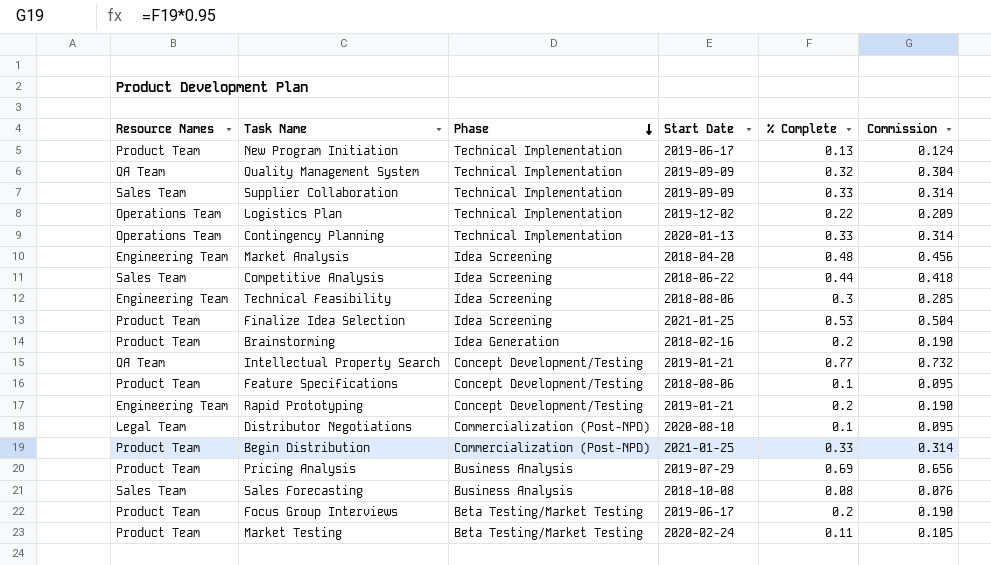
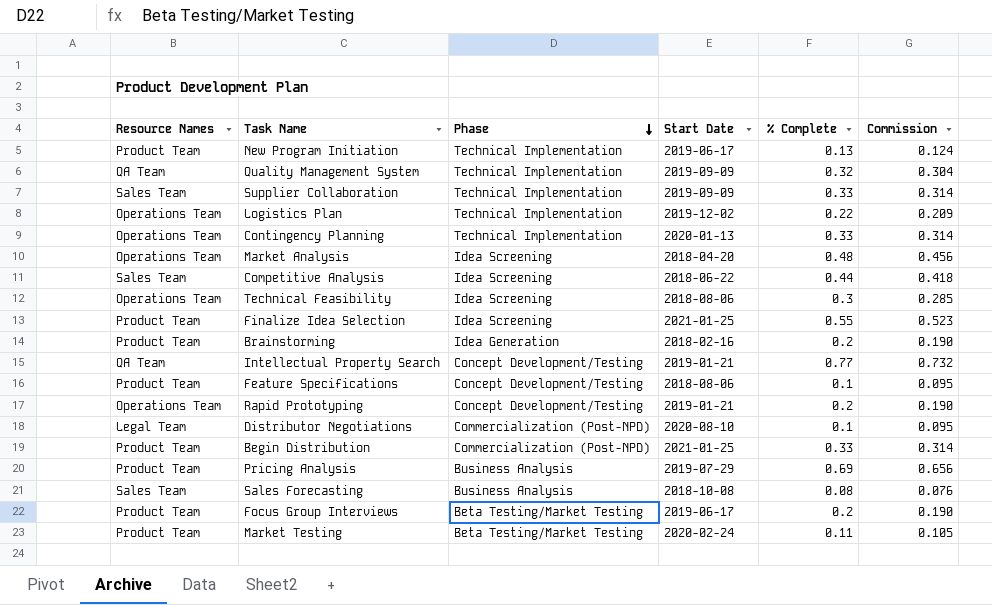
Market Analysis | Resource Names: Engineering Team -> Operations Team
Technical Feasibility | Resource Names: Engineering Team -> Operations Team
Finalize Idea Selection | % Complete: 0.53 -> 0.55
Finalize Idea Selection | Commission: 0.504 -> 0.523
Rapid Prototyping | Resource Names: Engineering Team -> Operations Team

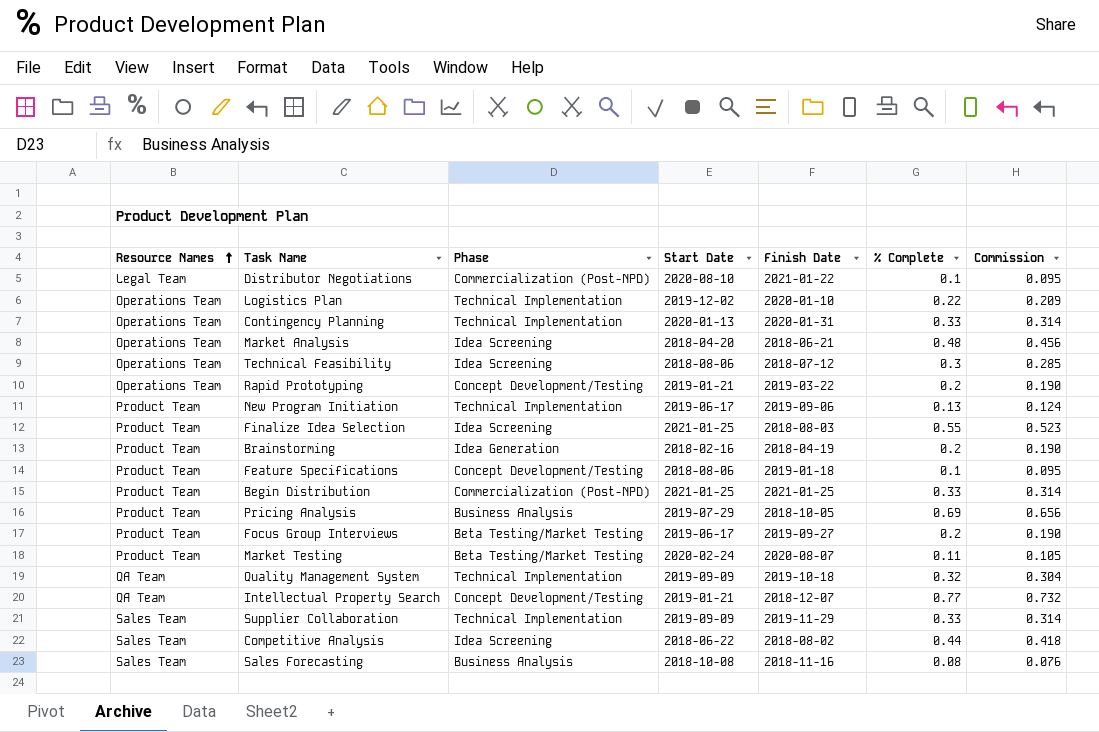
row order: Phase descending -> Resource Names ascending
column Finish Date | position: none -> 5

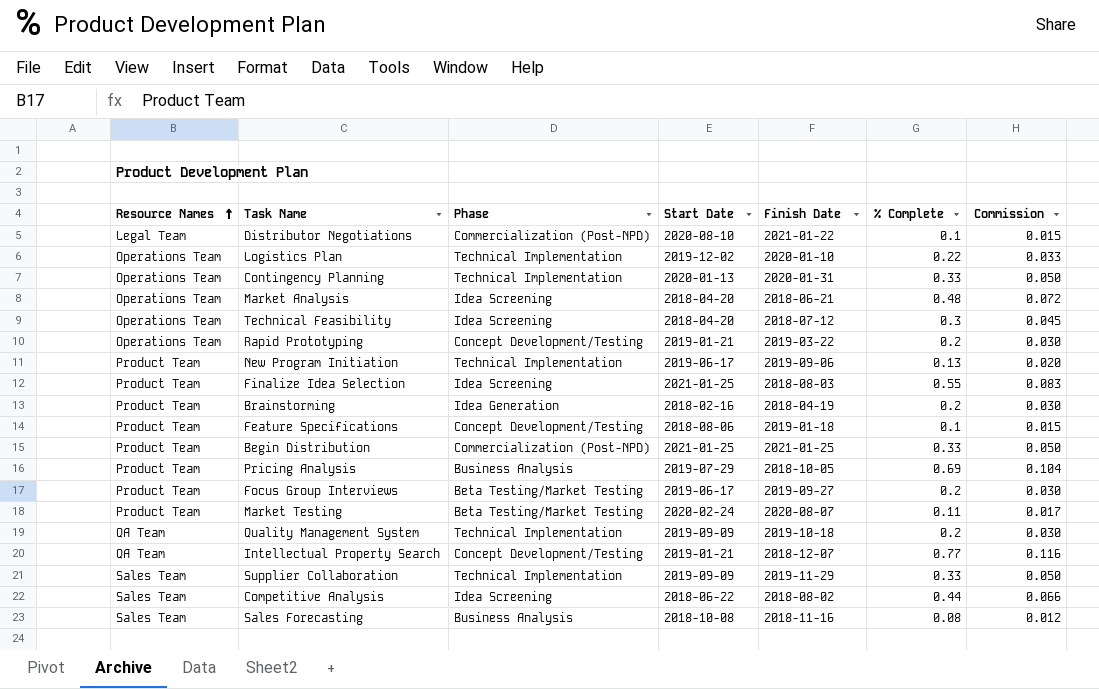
column Commission | formula: [% Complete] * 0.95 -> [% Complete] * 0.15
Technical Feasibility | Start Date: 2018-08-06 -> 2018-04-20
Quality Management System | % Complete: 0.32 -> 0.2

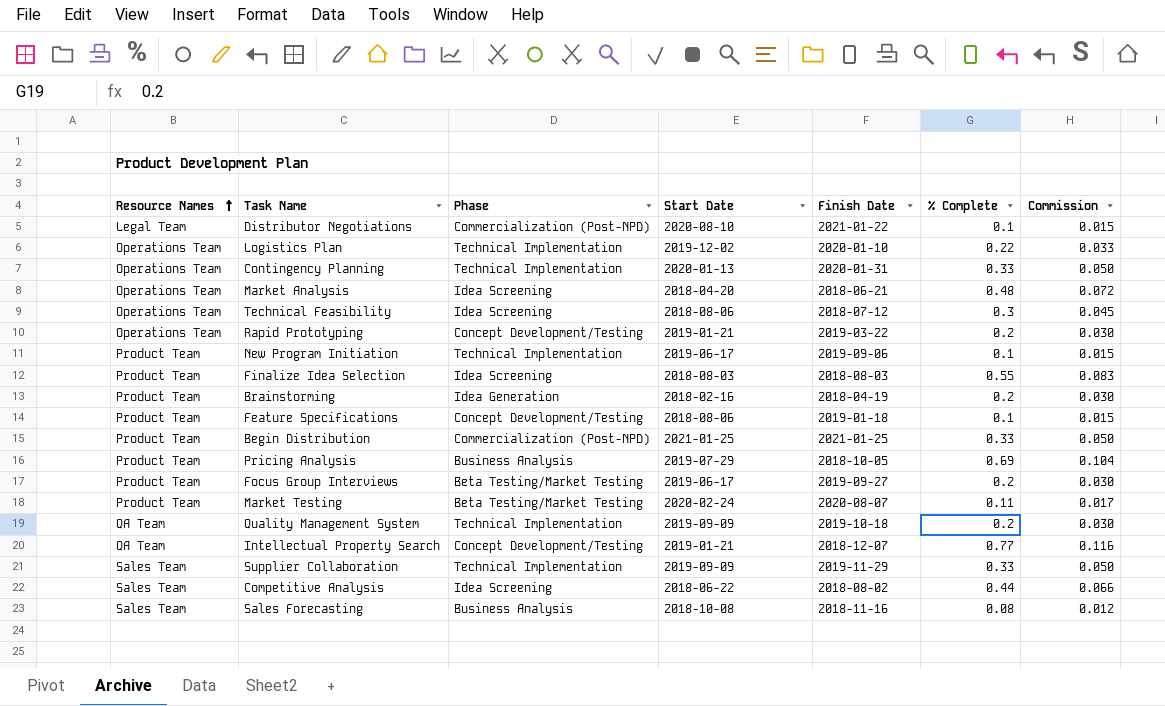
Technical Feasibility | Start Date: 2018-04-20 -> 2018-08-06
New Program Initiation | % Complete: 0.13 -> 0.1
New Program Initiation | Commission: 0.020 -> 0.015
Finalize Idea Selection | Start Date: 2021-01-25 -> 2018-08-03

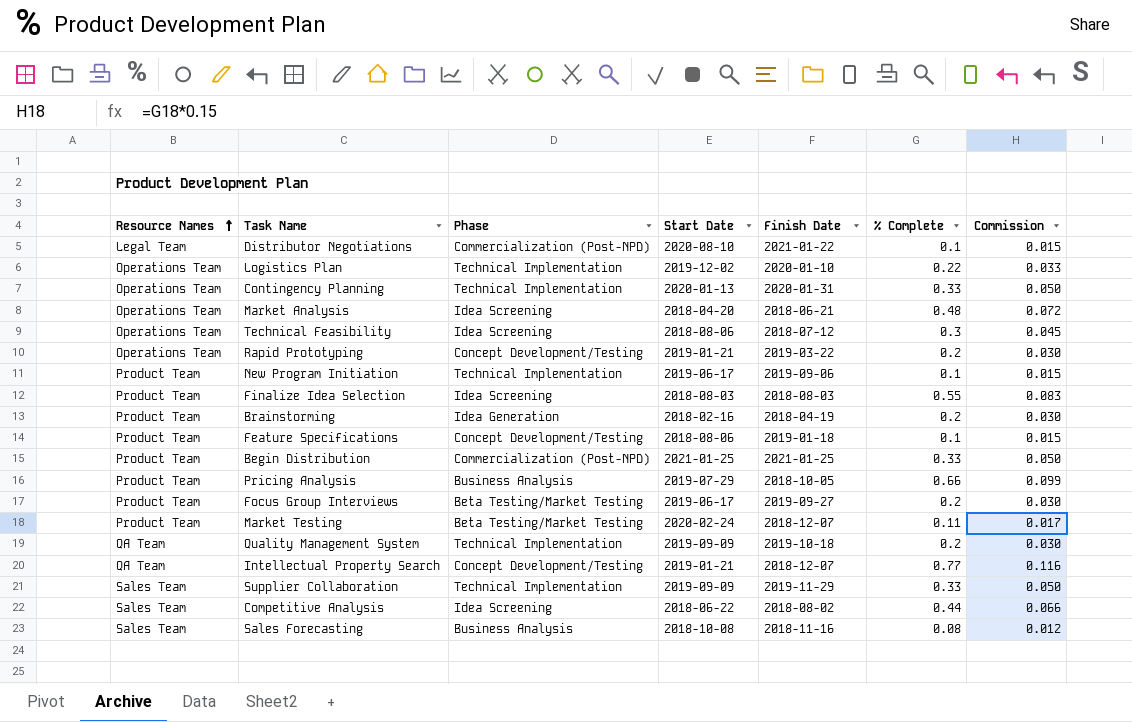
Pricing Analysis | % Complete: 0.69 -> 0.66
Pricing Analysis | Commission: 0.104 -> 0.099
Market Testing | Finish Date: 2020-08-07 -> 2018-12-07

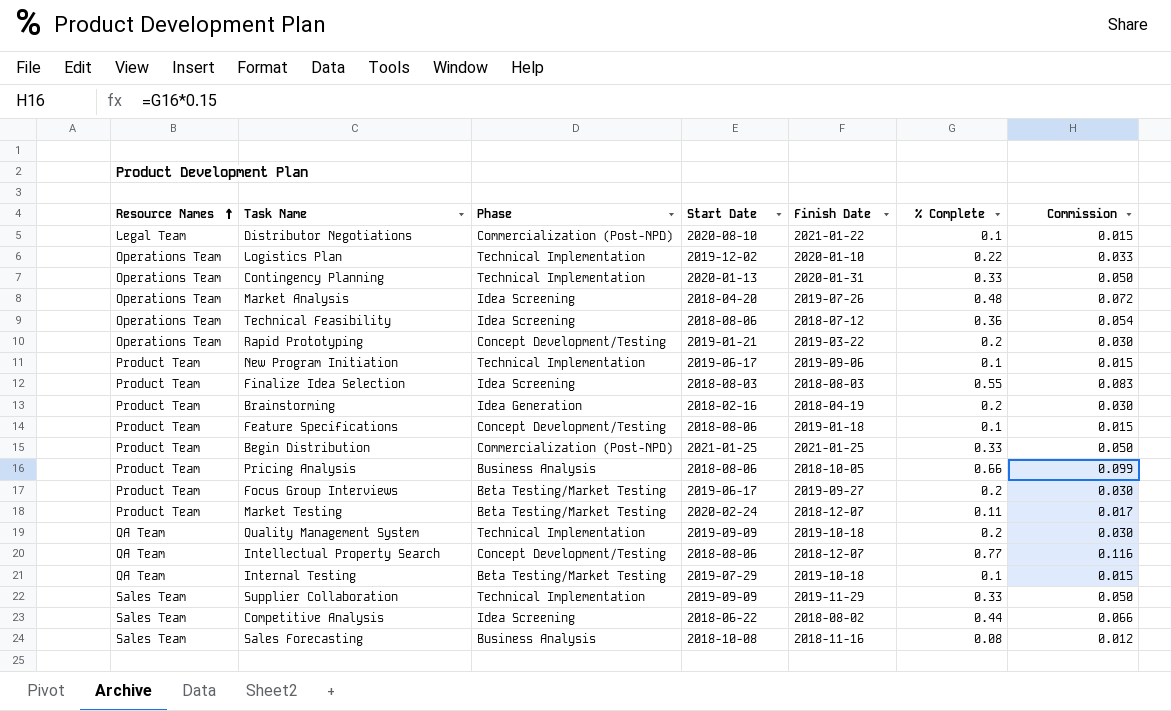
Market Analysis | Finish Date: 2018-06-21 -> 2019-07-26
Technical Feasibility | % Complete: 0.3 -> 0.36
Technical Feasibility | Commission: 0.045 -> 0.054
Pricing Analysis | Start Date: 2019-07-29 -> 2018-08-06
Intellectual Property Search | Start Date: 2019-01-21 -> 2018-08-06
row Internal Testing: none -> QA Team | Beta Testing/Market Testing | 2019-07-29 | 2019-10-18 | 0.1 | 0.015

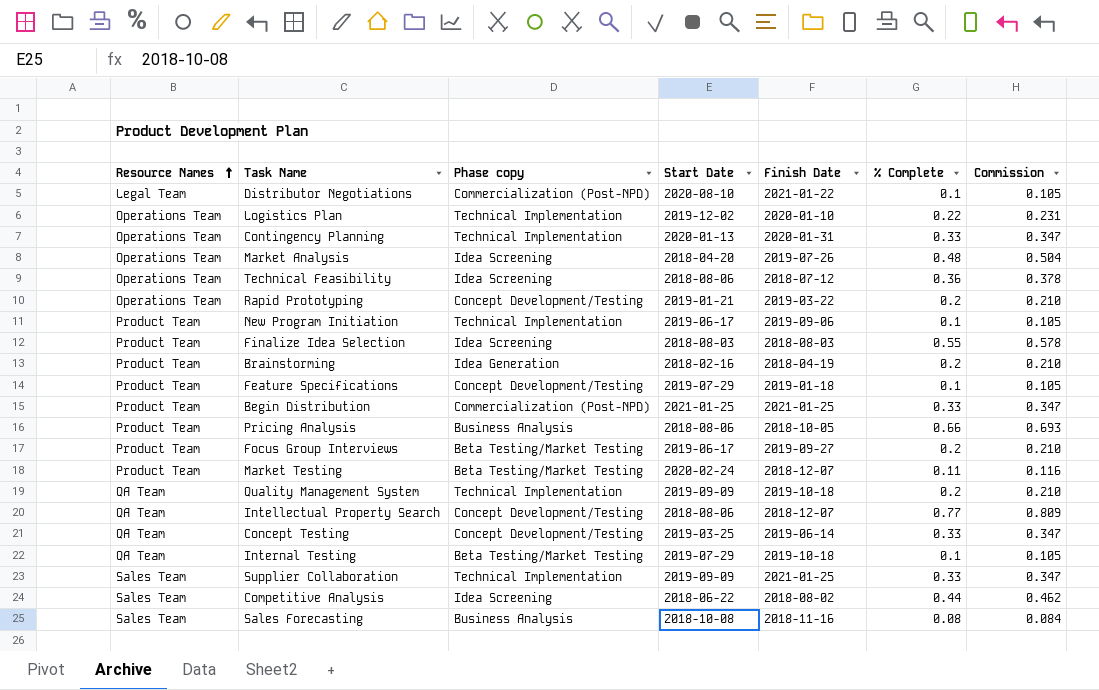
column name: Phase -> Phase copy
column Commission | formula: [% Complete] * 0.15 -> [% Complete] * 1.05
Feature Specifications | Start Date: 2018-08-06 -> 2019-07-29
row Concept Testing: none -> QA Team | Concept Development/Testing | 2019-03-25 | 2019-06-14 | 0.33 | 0.347
Supplier Collaboration | Finish Date: 2019-11-29 -> 2021-01-25

